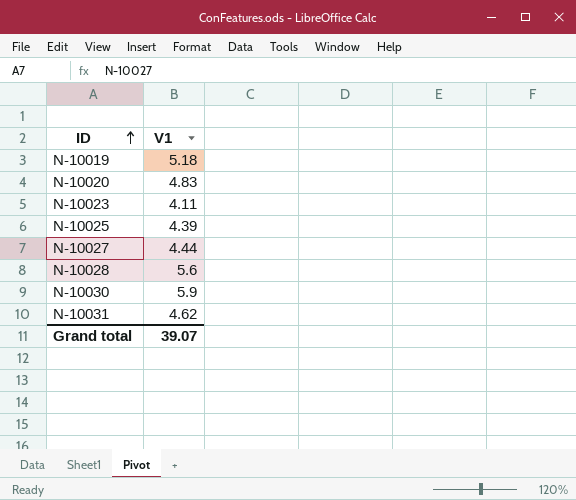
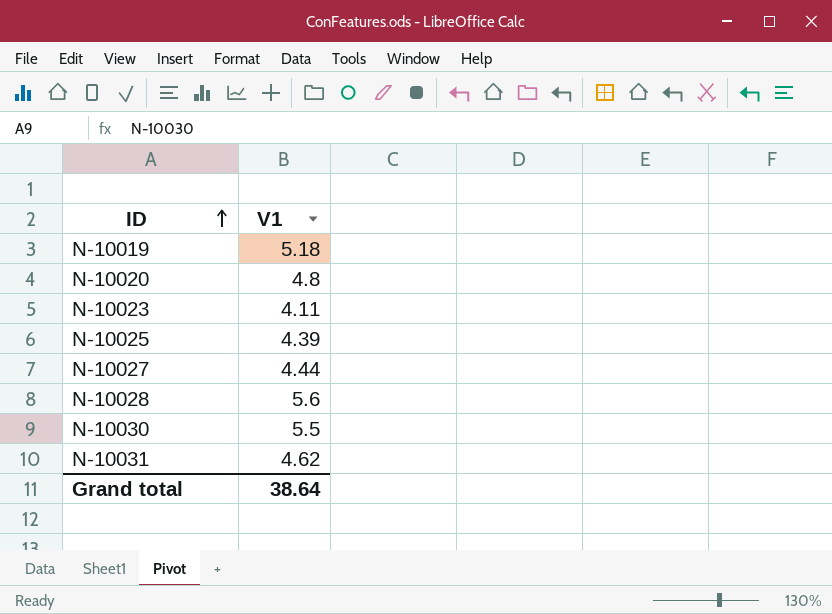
N-10020 | V1: 4.83 -> 4.8
N-10030 | V1: 5.9 -> 5.5
Grand total | V1: 39.07 -> 38.64

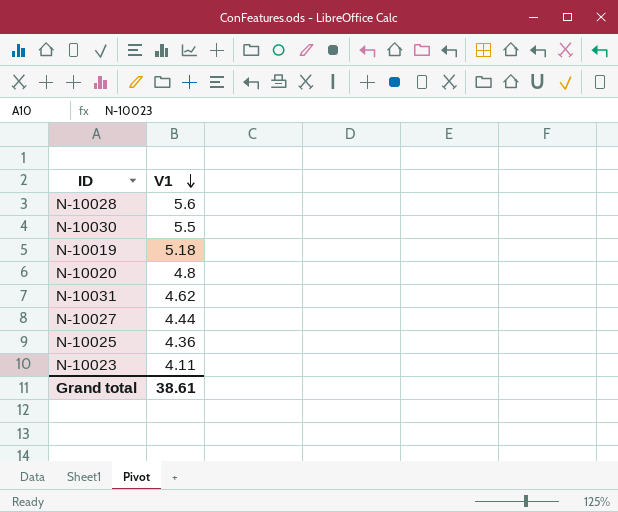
row order: ID ascending -> V1 descending
N-10025 | V1: 4.39 -> 4.36
Grand total | V1: 38.64 -> 38.61

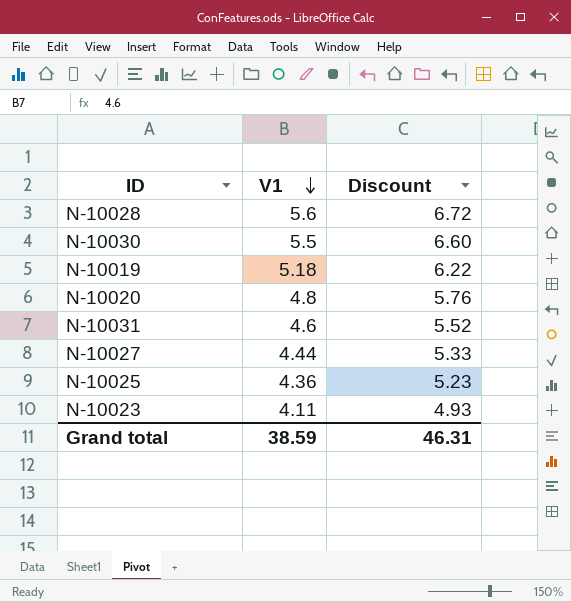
column Discount | formula: none -> [V1] * 1.2
N-10031 | V1: 4.62 -> 4.6
Grand total | V1: 38.61 -> 38.59

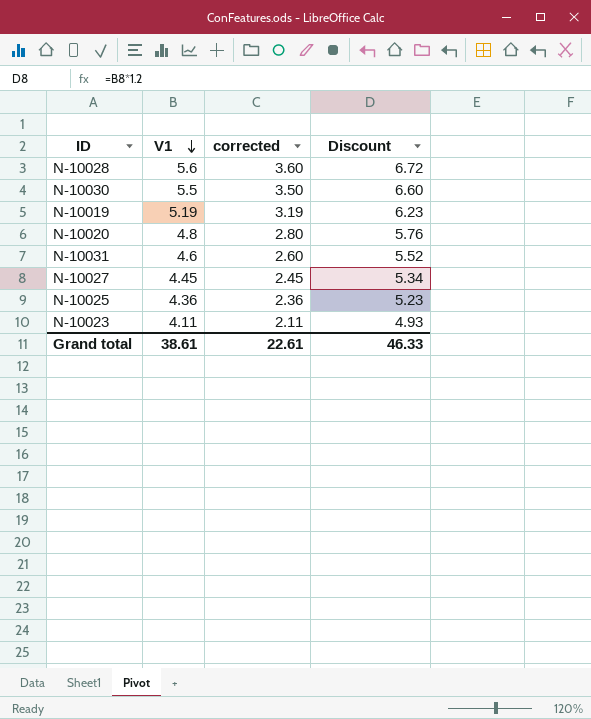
column corrected | formula: none -> [V1] - 2
N-10019 | V1: 5.18 -> 5.19
N-10019 | Discount: 6.22 -> 6.23
N-10027 | V1: 4.44 -> 4.45
N-10027 | Discount: 5.33 -> 5.34
Grand total | V1: 38.59 -> 38.61
Grand total | Discount: 46.31 -> 46.33

